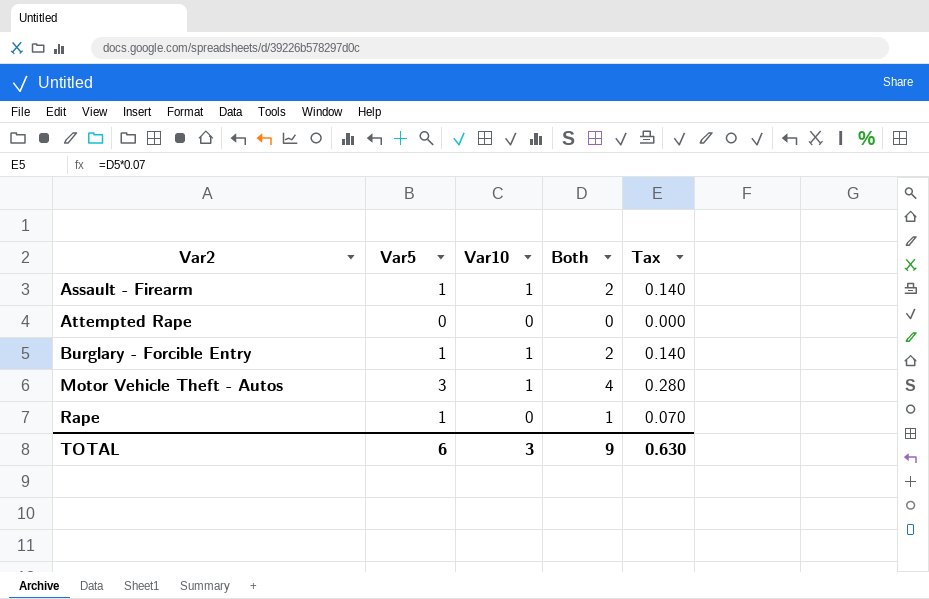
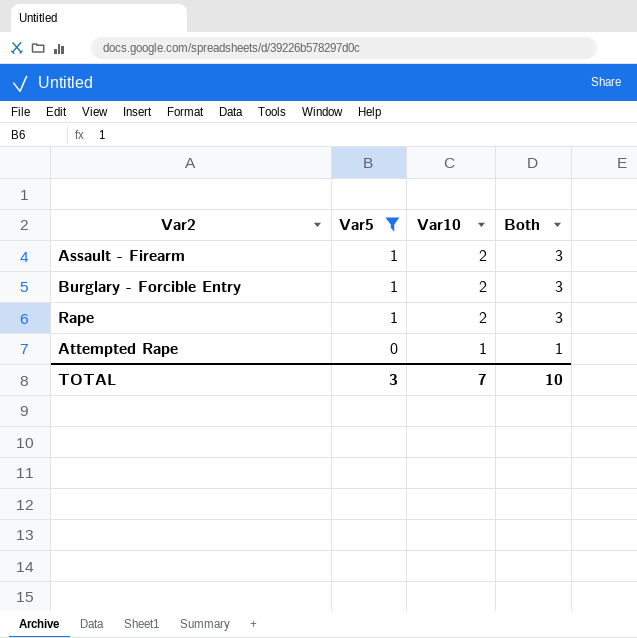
filter: none -> Var5 != 3
row order: Var2 ascending -> Var5 descending
column Tax | formula: [Both] * 0.07 -> none
Assault - Firearm | Var10: 1 -> 2
Assault - Firearm | Both: 2 -> 3
Burglary - Forcible Entry | Var10: 1 -> 2
Burglary - Forcible Entry | Both: 2 -> 3
Rape | Var10: 0 -> 2
Rape | Both: 1 -> 3
Attempted Rape | Var10: 0 -> 1
Attempted Rape | Both: 0 -> 1
TOTAL | Var5: 6 -> 3
TOTAL | Var10: 3 -> 7
TOTAL | Both: 9 -> 10

